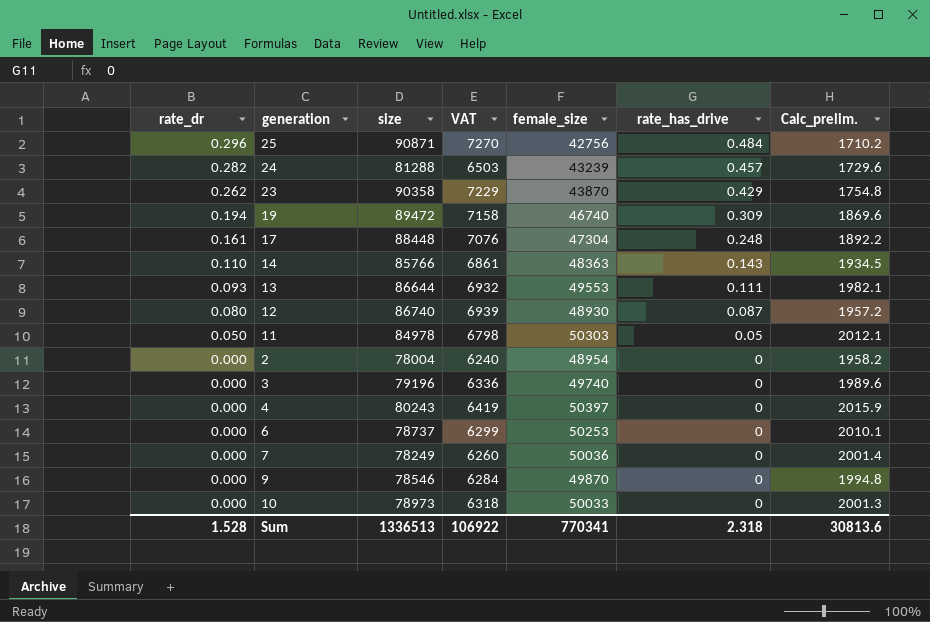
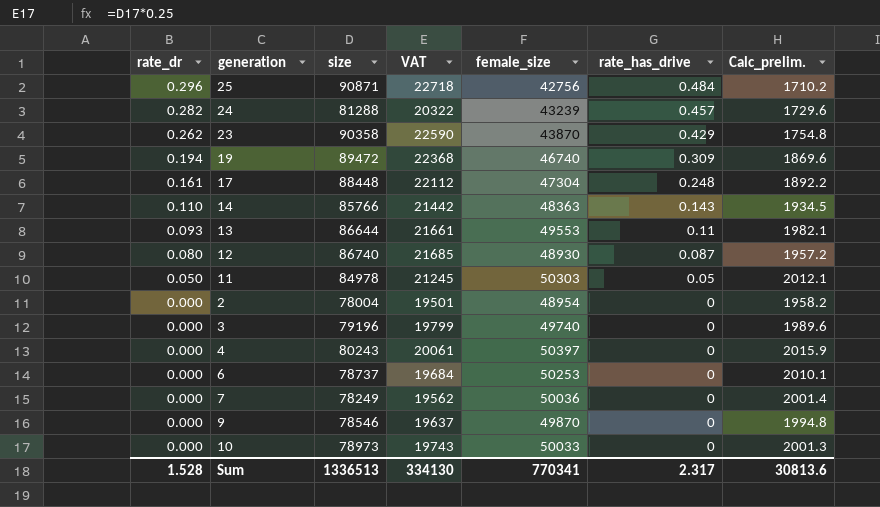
column VAT | formula: [size] * 0.08 -> [size] * 0.25
13 | rate_has_drive: 0.111 -> 0.11
Sum | VAT: 106922 -> 334130
Sum | rate_has_drive: 2.318 -> 2.317

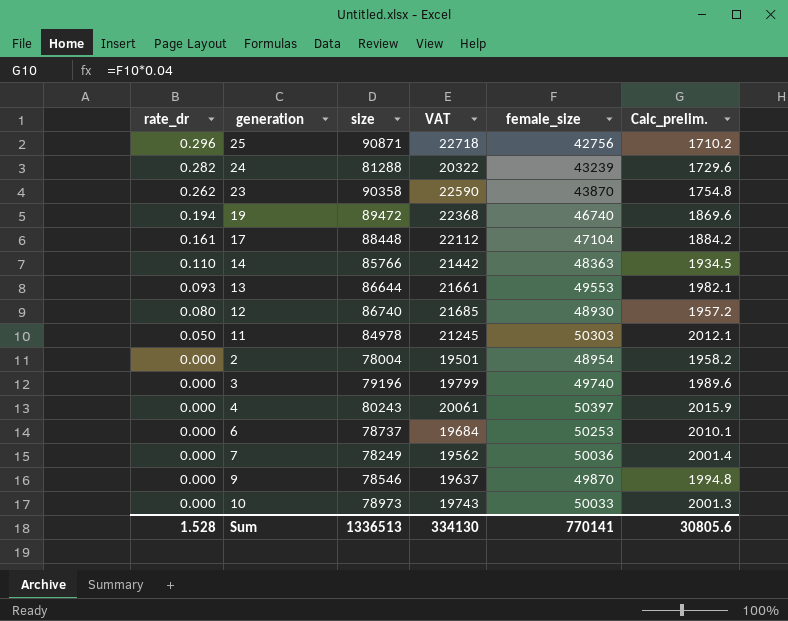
column rate_has_drive | position: 6 -> none
17 | female_size: 47304 -> 47104
17 | Calc_prelim.: 1892.2 -> 1884.2
Sum | female_size: 770341 -> 770141
Sum | Calc_prelim.: 30813.6 -> 30805.6

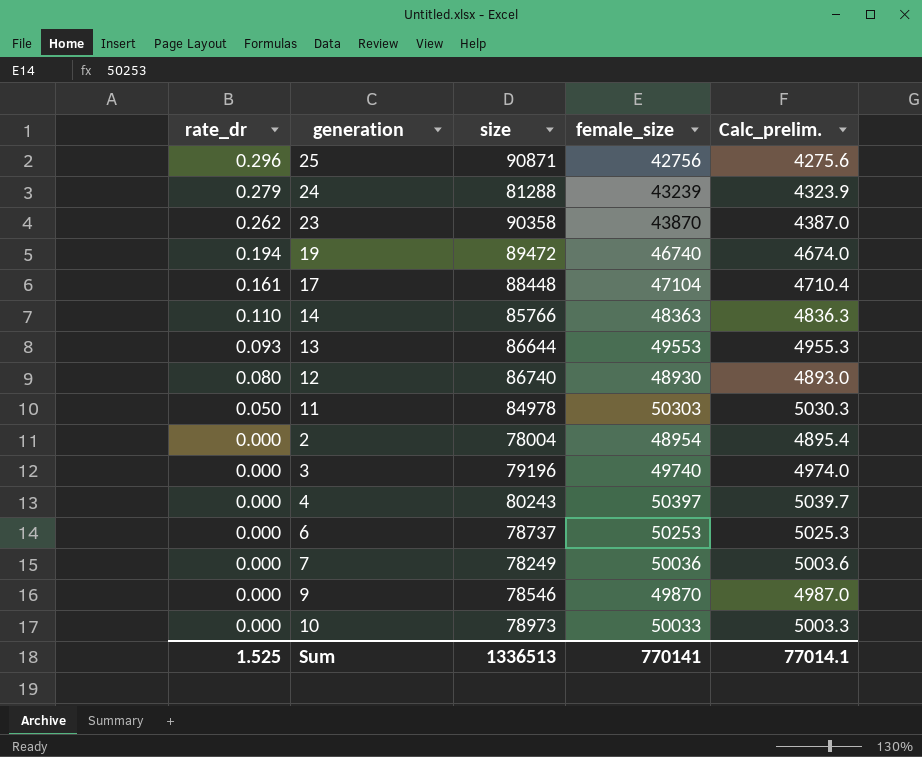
column VAT | formula: [size] * 0.25 -> none
column Calc_prelim. | formula: [female_size] * 0.04 -> [female_size] * 0.1
24 | rate_dr: 0.282 -> 0.279
Sum | rate_dr: 1.528 -> 1.525
Sum | Calc_prelim.: 30805.6 -> 77014.1

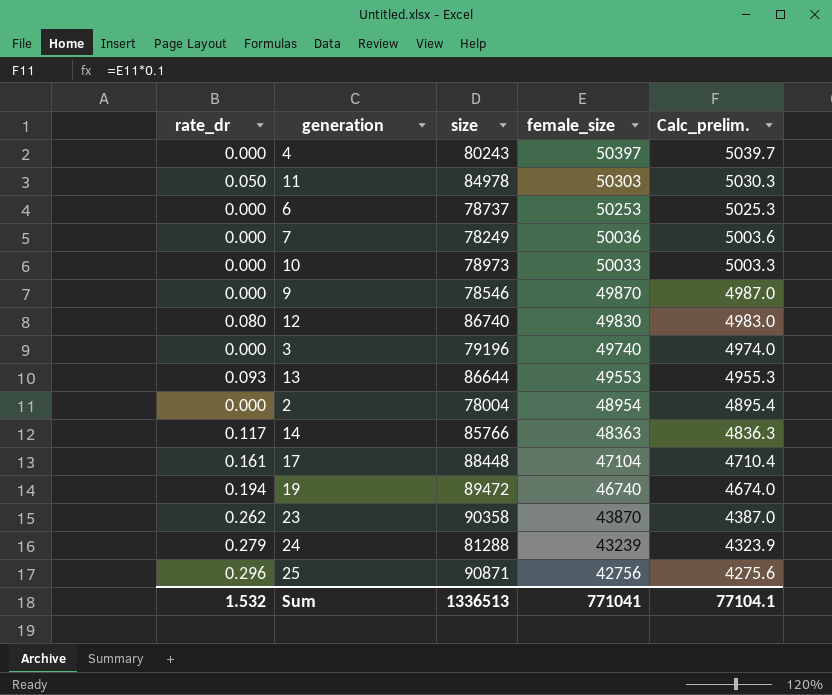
row order: rate_dr descending -> female_size descending
12 | female_size: 48930 -> 49830
12 | Calc_prelim.: 4893.0 -> 4983.0
14 | rate_dr: 0.110 -> 0.117
Sum | rate_dr: 1.525 -> 1.532
Sum | female_size: 770141 -> 771041
Sum | Calc_prelim.: 77014.1 -> 77104.1

